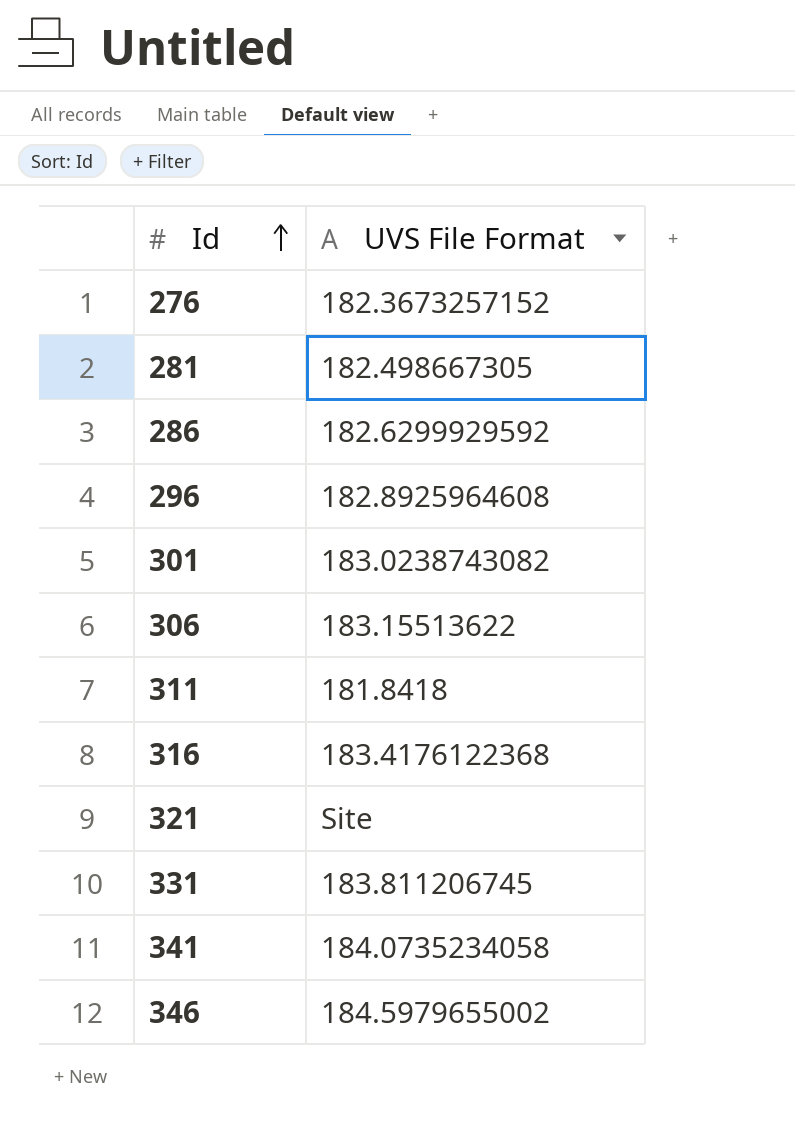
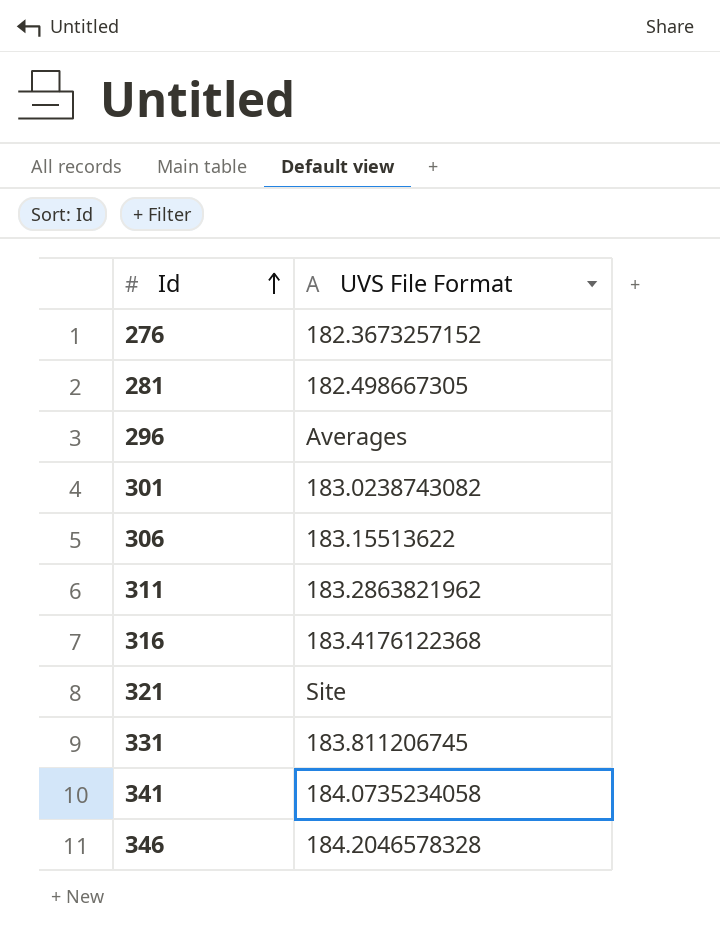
row 286: 182.6299929592 -> none
296 | UVS File Format: 182.8925964608 -> Averages
311 | UVS File Format: 181.8418 -> 183.2863821962
346 | UVS File Format: 184.5979655002 -> 184.2046578328

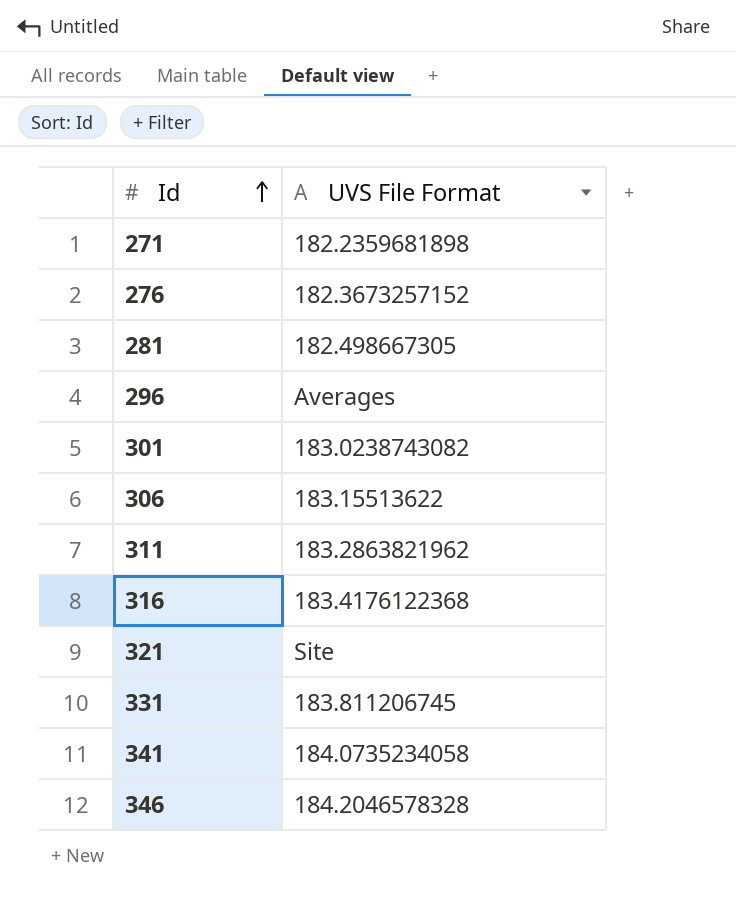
row 271: none -> 182.2359681898

